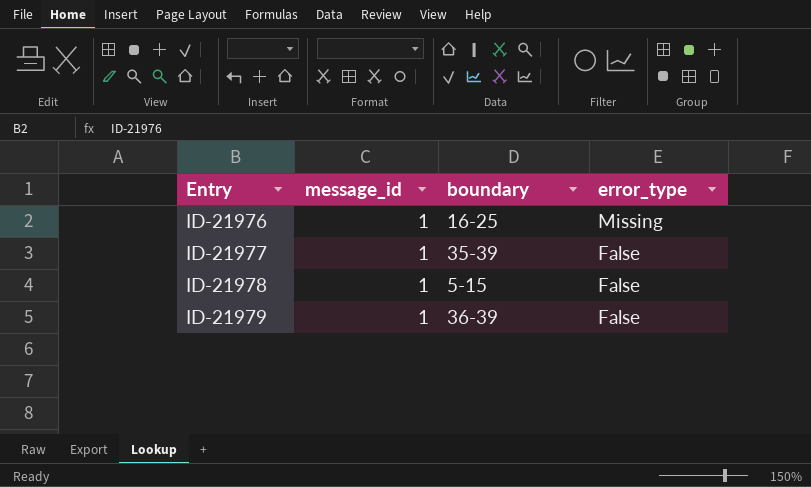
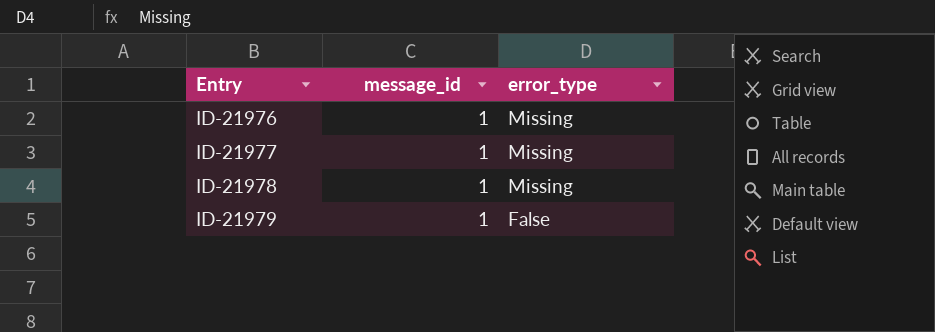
column boundary | position: 3 -> none
ID-21977 | error_type: False -> Missing
ID-21978 | error_type: False -> Missing

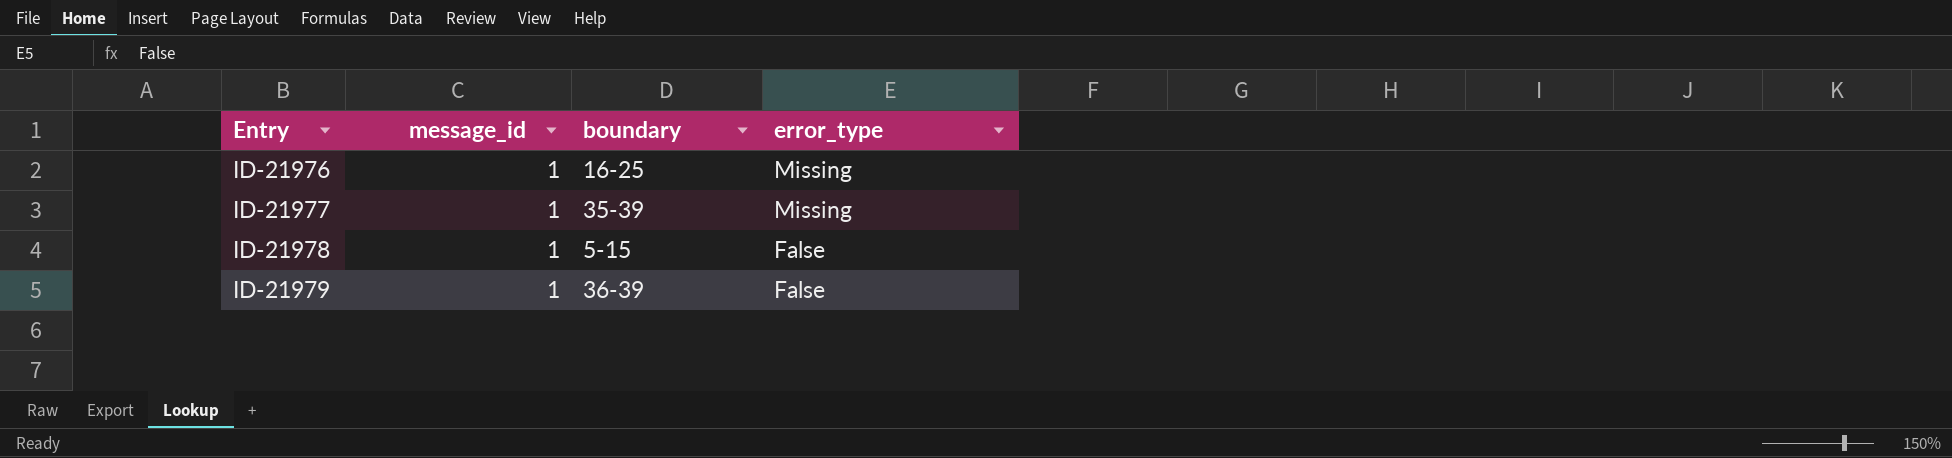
column boundary | position: none -> 3
ID-21978 | error_type: Missing -> False

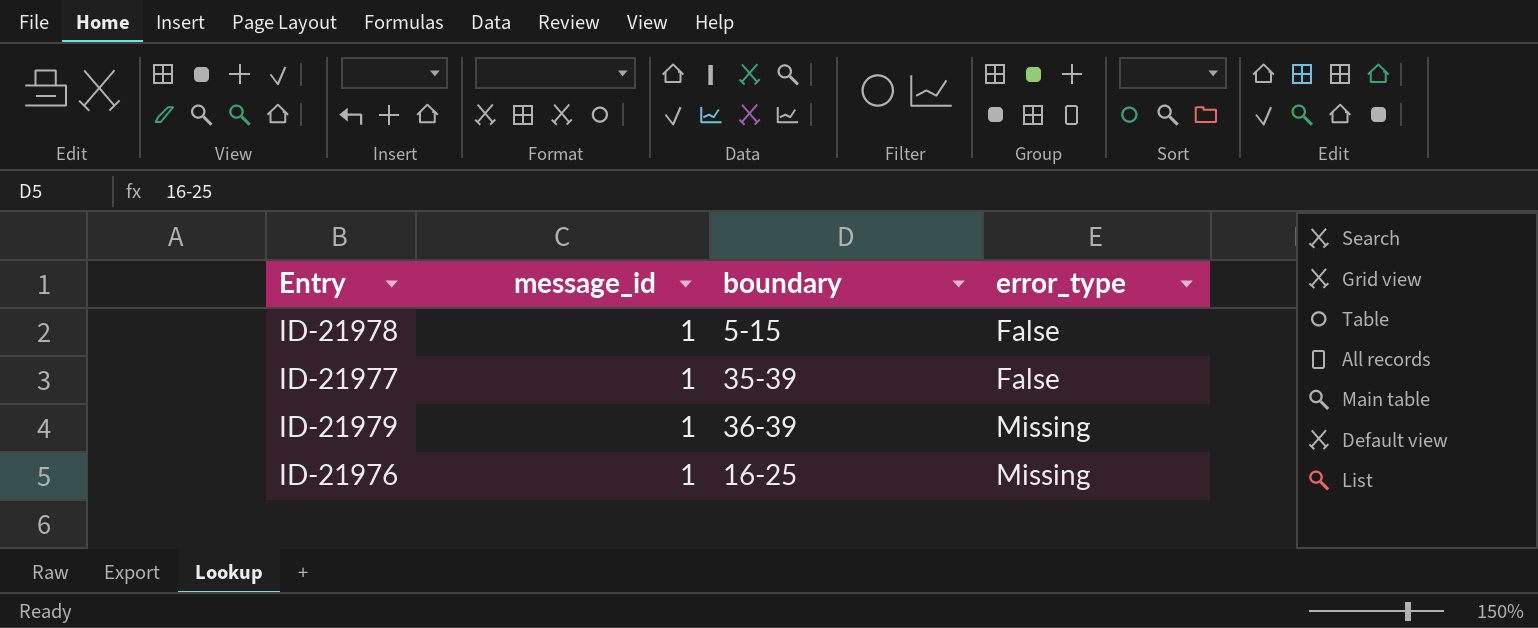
row order: Entry ascending -> error_type ascending
ID-21977 | error_type: Missing -> False
ID-21979 | error_type: False -> Missing

